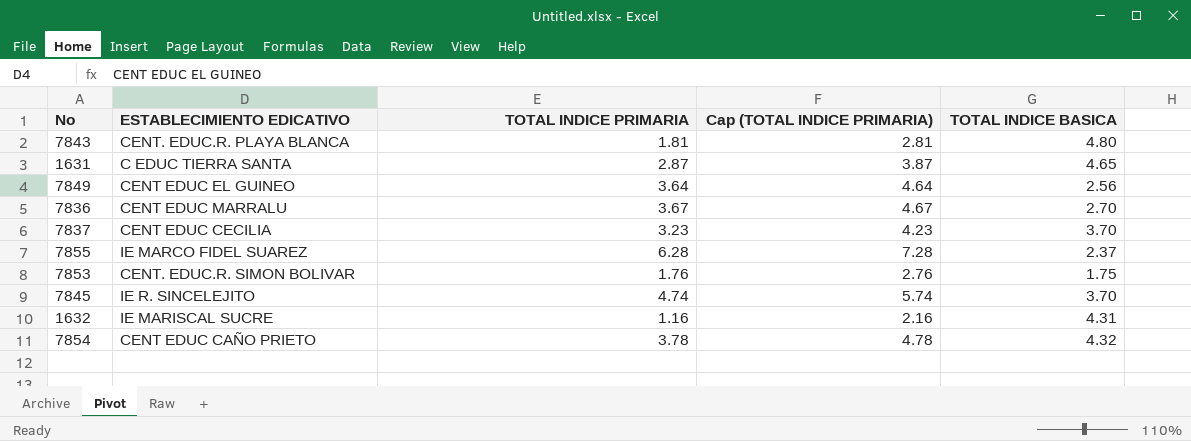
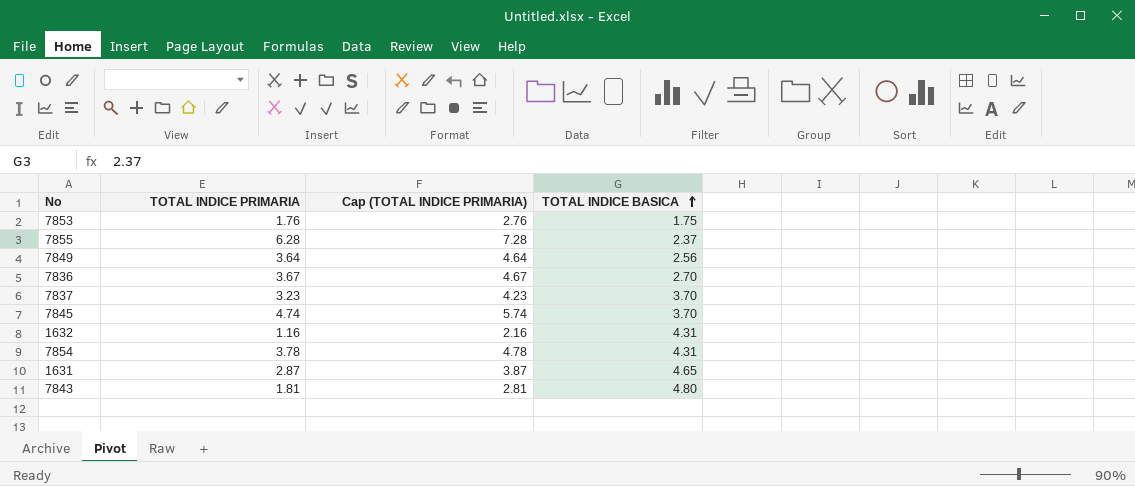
row order: none -> TOTAL INDICE BASICA ascending
column ESTABLECIMIENTO EDICATIVO | position: 2 -> none
7854 | TOTAL INDICE BASICA: 4.32 -> 4.31

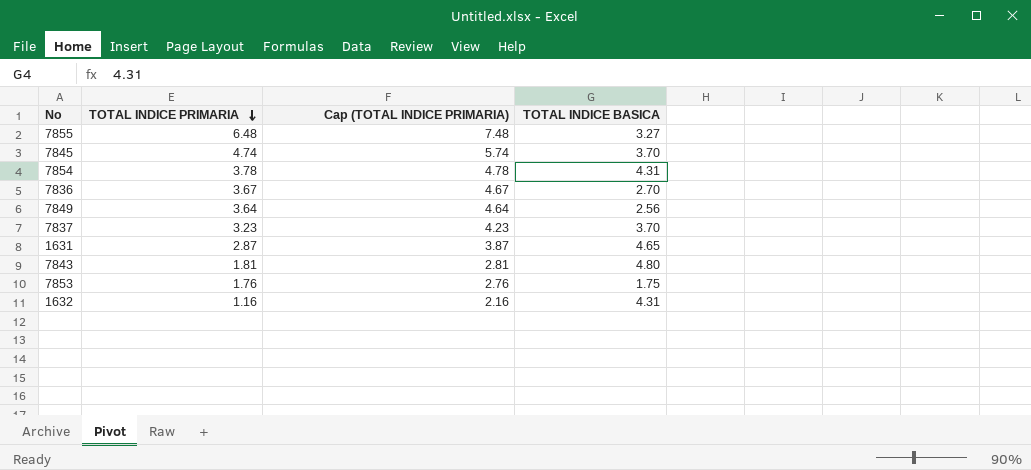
row order: TOTAL INDICE BASICA ascending -> TOTAL INDICE PRIMARIA descending
7855 | TOTAL INDICE PRIMARIA: 6.28 -> 6.48
7855 | Cap (TOTAL INDICE PRIMARIA): 7.28 -> 7.48
7855 | TOTAL INDICE BASICA: 2.37 -> 3.27

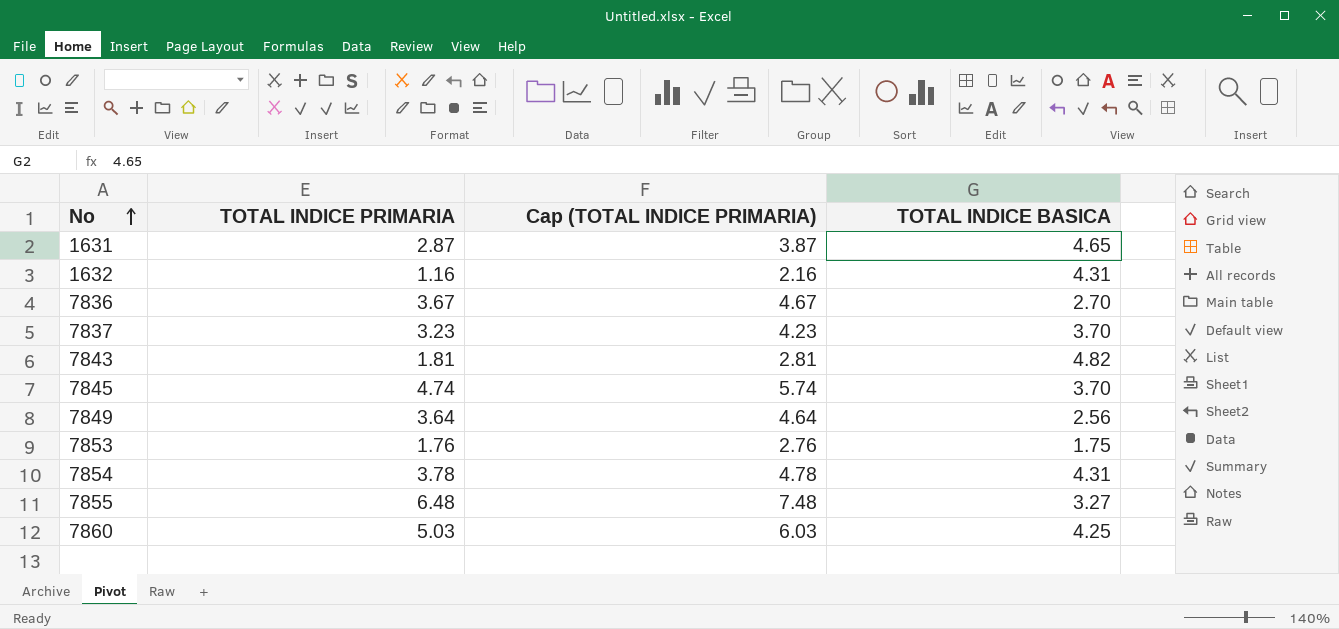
row order: TOTAL INDICE PRIMARIA descending -> No ascending
7843 | TOTAL INDICE BASICA: 4.80 -> 4.82
row 7860: none -> 5.03 | 6.03 | 4.25

